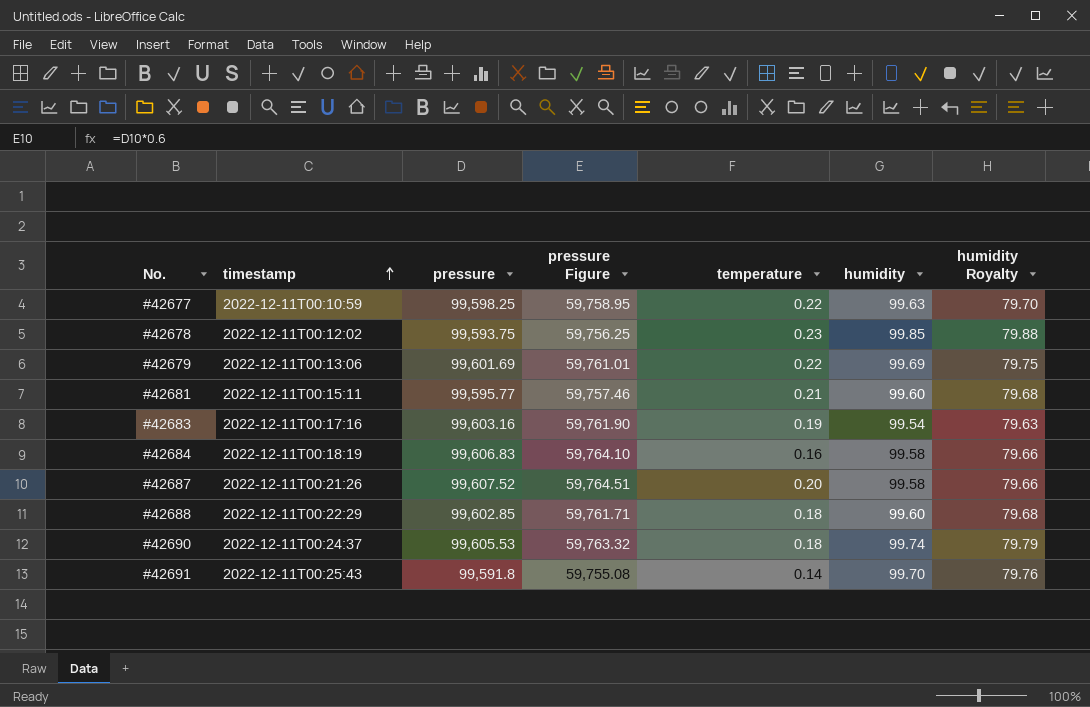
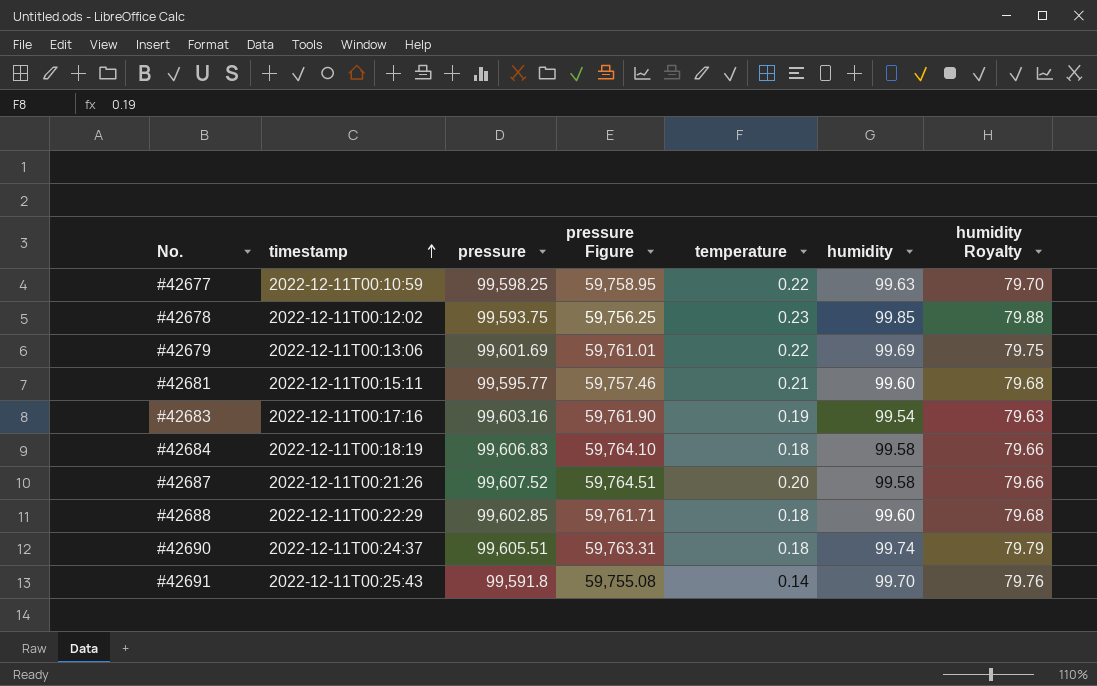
#42684 | temperature: 0.16 -> 0.18
#42690 | pressure: 99,605.53 -> 99,605.51
#42690 | pressure Figure: 59,763.32 -> 59,763.31

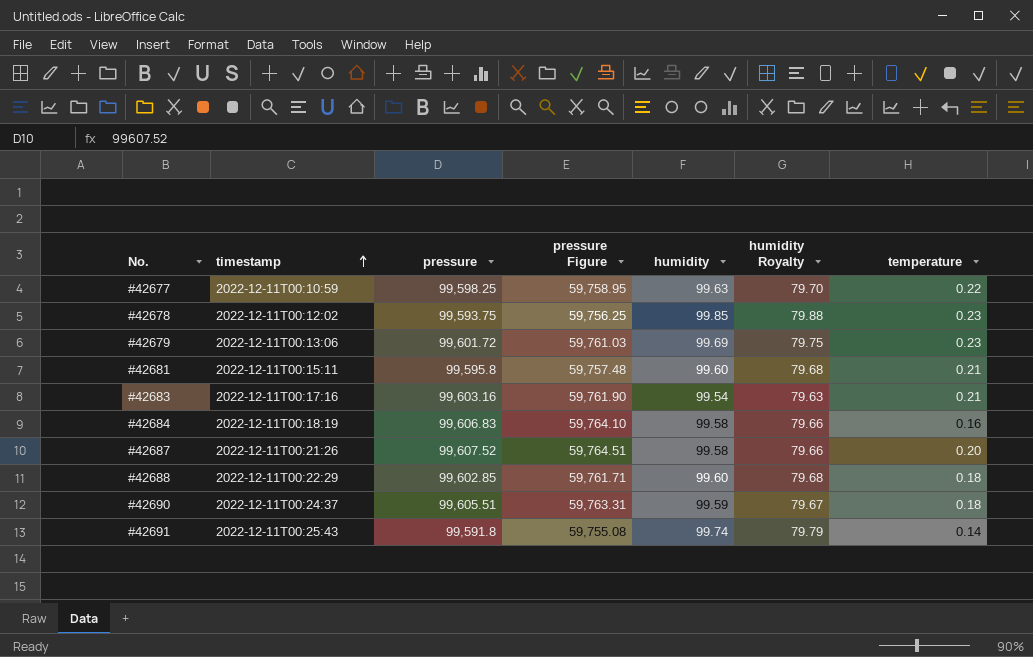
column temperature | position: 5 -> 7
#42679 | pressure: 99,601.69 -> 99,601.72
#42679 | pressure Figure: 59,761.01 -> 59,761.03
#42679 | temperature: 0.22 -> 0.23
#42681 | pressure: 99,595.77 -> 99,595.8
#42681 | pressure Figure: 59,757.46 -> 59,757.48
#42683 | temperature: 0.19 -> 0.21
#42684 | temperature: 0.18 -> 0.16
#42690 | humidity: 99.74 -> 99.59
#42690 | humidity Royalty: 79.79 -> 79.67
#42691 | humidity: 99.70 -> 99.74
#42691 | humidity Royalty: 79.76 -> 79.79

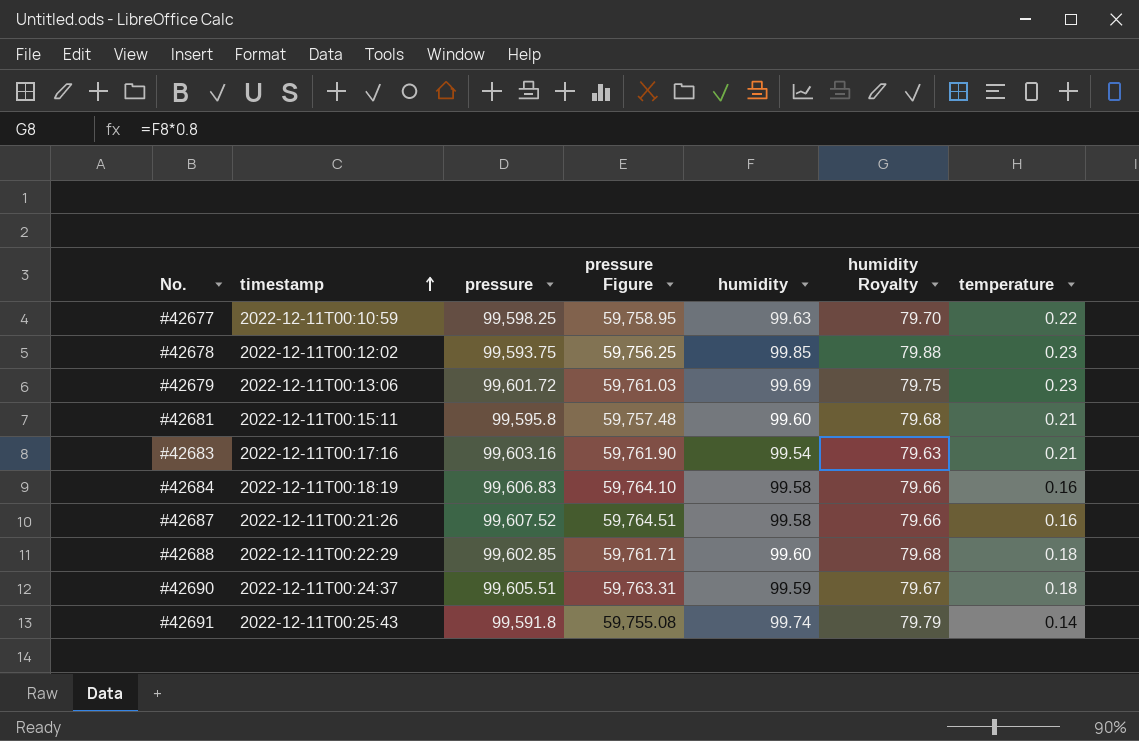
#42687 | temperature: 0.20 -> 0.16

